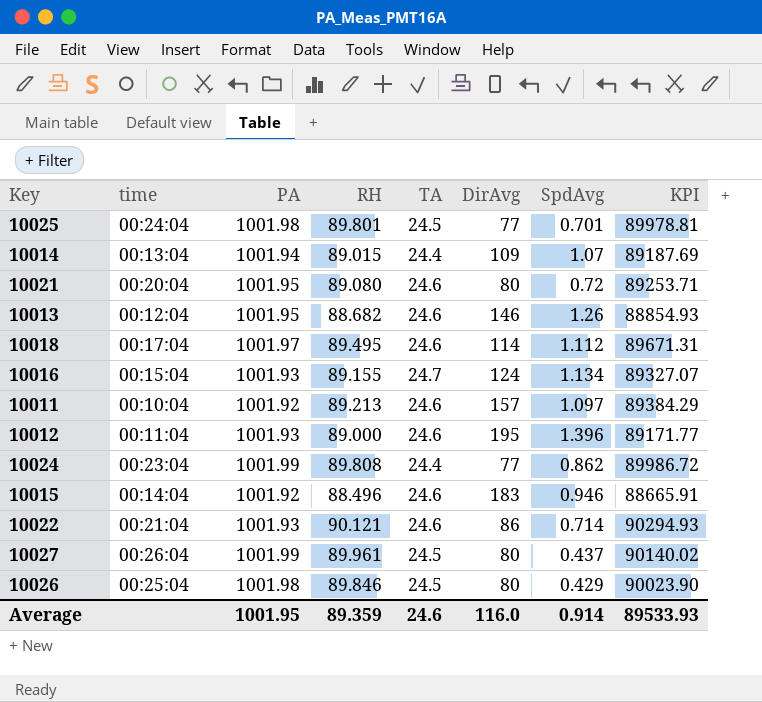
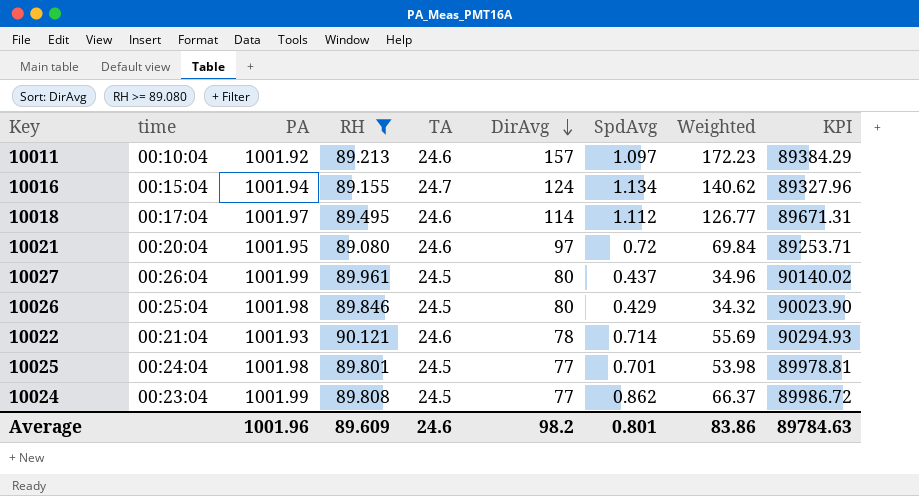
filter: none -> RH >= 89.080
row order: none -> DirAvg descending
column Weighted | formula: none -> [DirAvg] * [SpdAvg]
10016 | PA: 1001.93 -> 1001.94
10016 | KPI: 89327.07 -> 89327.96
10021 | DirAvg: 80 -> 97
10022 | DirAvg: 86 -> 78
10024 | TA: 24.4 -> 24.5
Average | PA: 1001.95 -> 1001.96
Average | RH: 89.359 -> 89.609
Average | DirAvg: 116.0 -> 98.2
Average | SpdAvg: 0.914 -> 0.801
Average | KPI: 89533.93 -> 89784.63

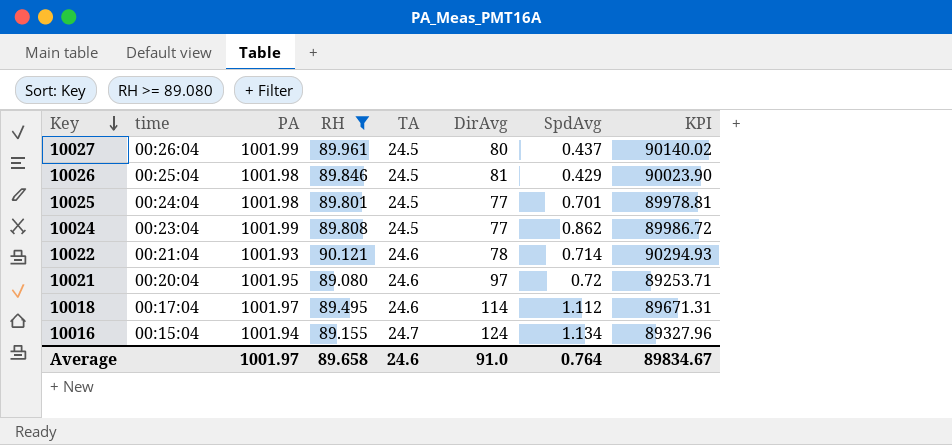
row order: DirAvg descending -> Key descending
column Weighted | formula: [DirAvg] * [SpdAvg] -> none
row 10011: 00:10:04 | 1001.92 | 89.213 | 24.6 | 157 | 1.097 | 172.23 | 89384.29 -> none
10026 | DirAvg: 80 -> 81
Average | PA: 1001.96 -> 1001.97
Average | RH: 89.609 -> 89.658
Average | DirAvg: 98.2 -> 91.0
Average | SpdAvg: 0.801 -> 0.764
Average | KPI: 89784.63 -> 89834.67

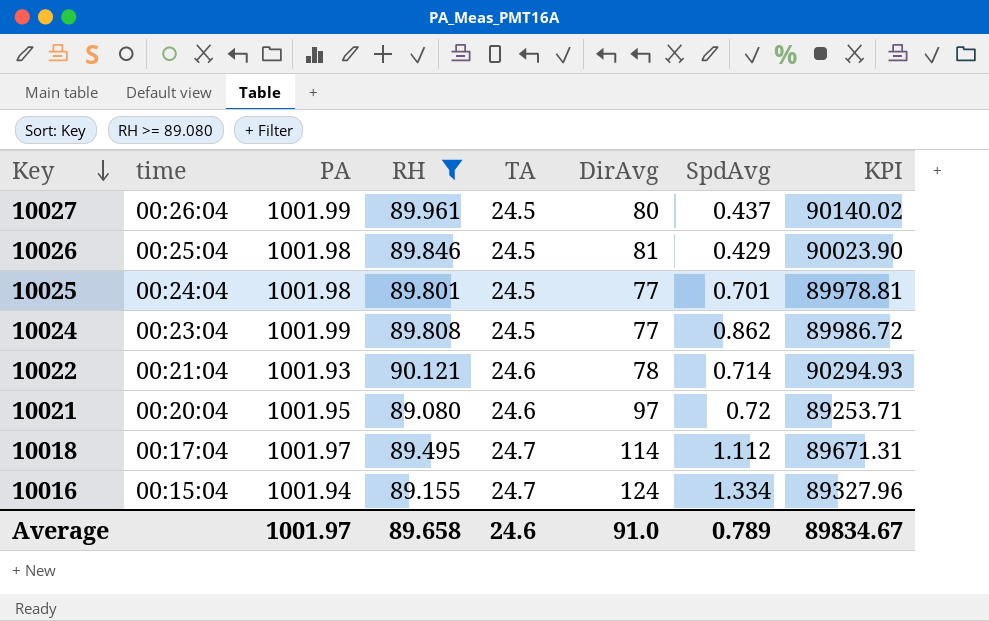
10018 | TA: 24.6 -> 24.7
10016 | SpdAvg: 1.134 -> 1.334
Average | SpdAvg: 0.764 -> 0.789

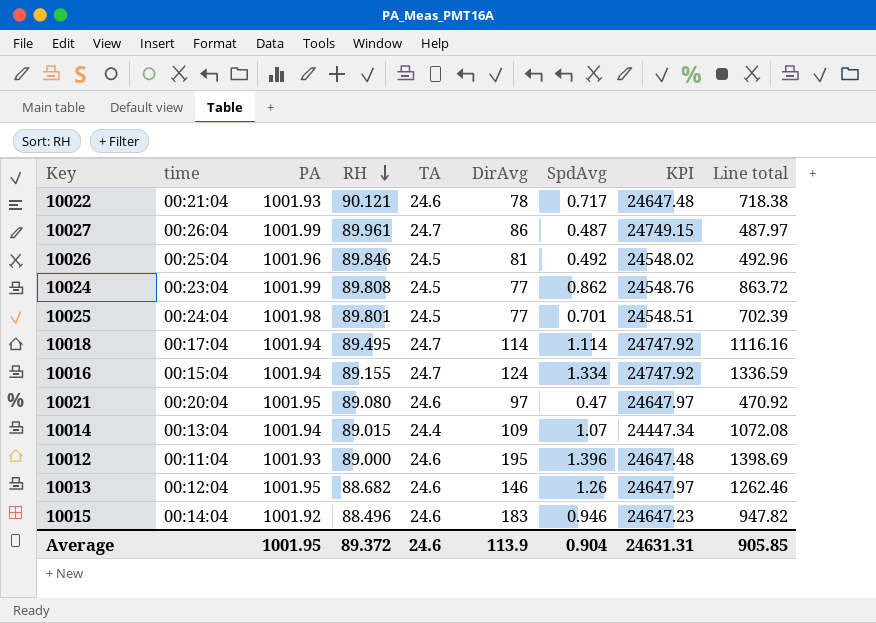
filter: RH >= 89.080 -> none
row order: Key descending -> RH descending
column KPI | formula: [PA] * [RH] -> [PA] * [TA]
column Line total | formula: none -> [PA] * [SpdAvg]
10022 | SpdAvg: 0.714 -> 0.717
10027 | TA: 24.5 -> 24.7
10027 | DirAvg: 80 -> 86
10027 | SpdAvg: 0.437 -> 0.487
10026 | PA: 1001.98 -> 1001.96
10026 | SpdAvg: 0.429 -> 0.492
10018 | PA: 1001.97 -> 1001.94
10018 | SpdAvg: 1.112 -> 1.114
10021 | SpdAvg: 0.72 -> 0.47
Average | PA: 1001.97 -> 1001.95
Average | RH: 89.658 -> 89.372
Average | DirAvg: 91.0 -> 113.9
Average | SpdAvg: 0.789 -> 0.904
Average | KPI: 89834.67 -> 24631.31

